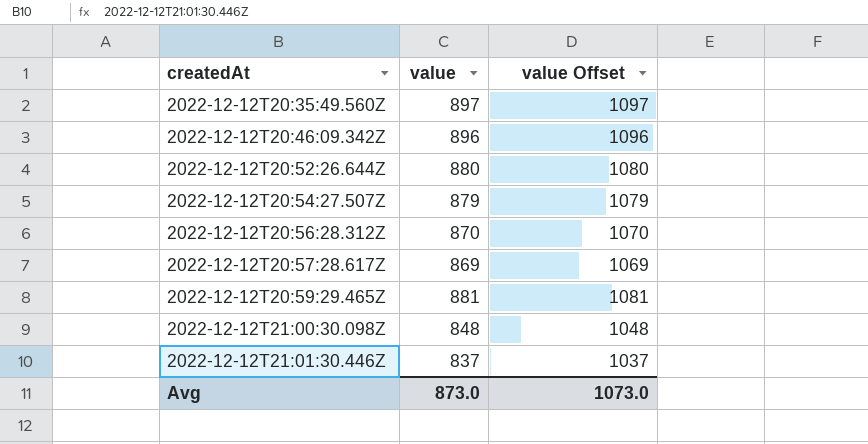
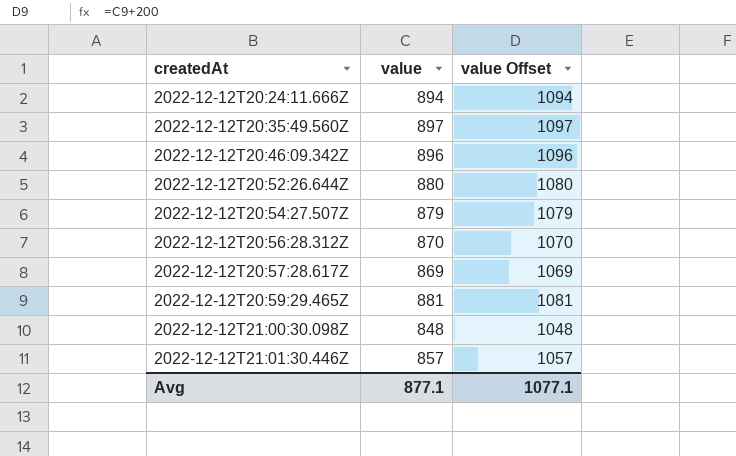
row 2022-12-12T20:24:11.666Z: none -> 894 | 1094
2022-12-12T21:01:30.446Z | value: 837 -> 857
2022-12-12T21:01:30.446Z | value Offset: 1037 -> 1057
Avg | value: 873.0 -> 877.1
Avg | value Offset: 1073.0 -> 1077.1

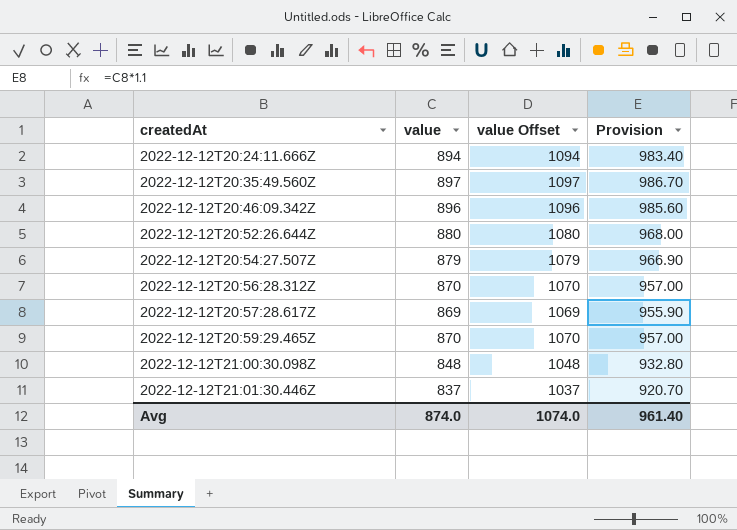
column Provision | formula: none -> [value] * 1.1
2022-12-12T20:59:29.465Z | value: 881 -> 870
2022-12-12T20:59:29.465Z | value Offset: 1081 -> 1070
2022-12-12T21:01:30.446Z | value: 857 -> 837
2022-12-12T21:01:30.446Z | value Offset: 1057 -> 1037
Avg | value: 877.1 -> 874.0
Avg | value Offset: 1077.1 -> 1074.0

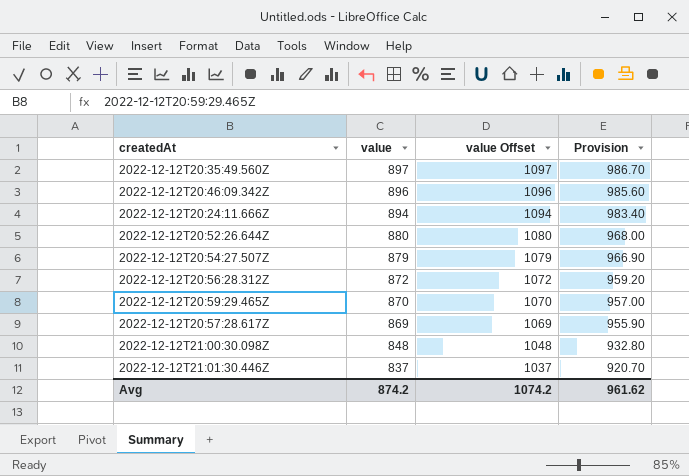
row order: createdAt ascending -> value descending
2022-12-12T20:56:28.312Z | value: 870 -> 872
2022-12-12T20:56:28.312Z | value Offset: 1070 -> 1072
2022-12-12T20:56:28.312Z | Provision: 957.00 -> 959.20
Avg | value: 874.0 -> 874.2
Avg | value Offset: 1074.0 -> 1074.2
Avg | Provision: 961.40 -> 961.62

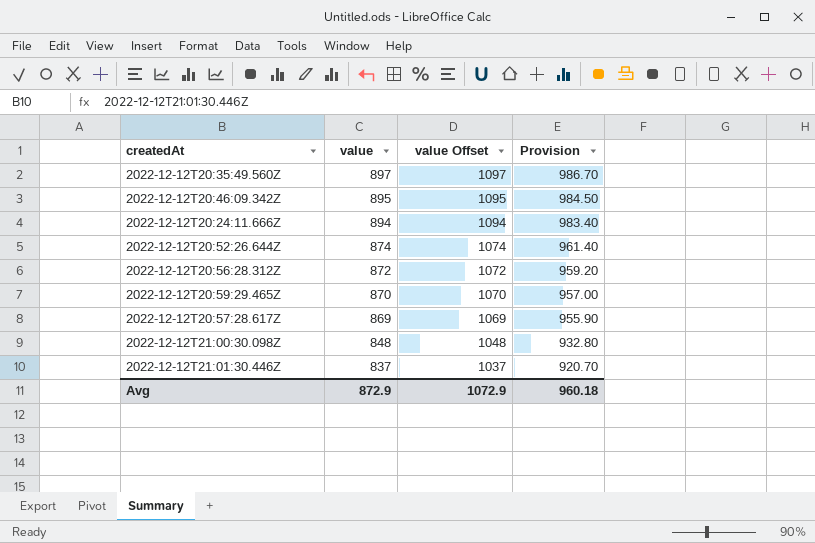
row 2022-12-12T20:54:27.507Z: 879 | 1079 | 966.90 -> none
2022-12-12T20:46:09.342Z | value: 896 -> 895
2022-12-12T20:46:09.342Z | value Offset: 1096 -> 1095
2022-12-12T20:46:09.342Z | Provision: 985.60 -> 984.50
2022-12-12T20:52:26.644Z | value: 880 -> 874
2022-12-12T20:52:26.644Z | value Offset: 1080 -> 1074
2022-12-12T20:52:26.644Z | Provision: 968.00 -> 961.40
Avg | value: 874.2 -> 872.9
Avg | value Offset: 1074.2 -> 1072.9
Avg | Provision: 961.62 -> 960.18

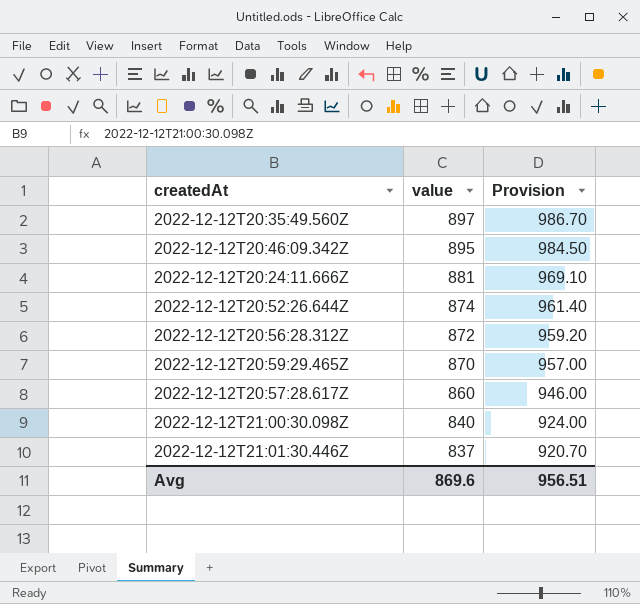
column value Offset | formula: [value] + 200 -> none
2022-12-12T20:24:11.666Z | value: 894 -> 881
2022-12-12T20:24:11.666Z | Provision: 983.40 -> 969.10
2022-12-12T20:57:28.617Z | value: 869 -> 860
2022-12-12T20:57:28.617Z | Provision: 955.90 -> 946.00
2022-12-12T21:00:30.098Z | value: 848 -> 840
2022-12-12T21:00:30.098Z | Provision: 932.80 -> 924.00
Avg | value: 872.9 -> 869.6
Avg | Provision: 960.18 -> 956.51

